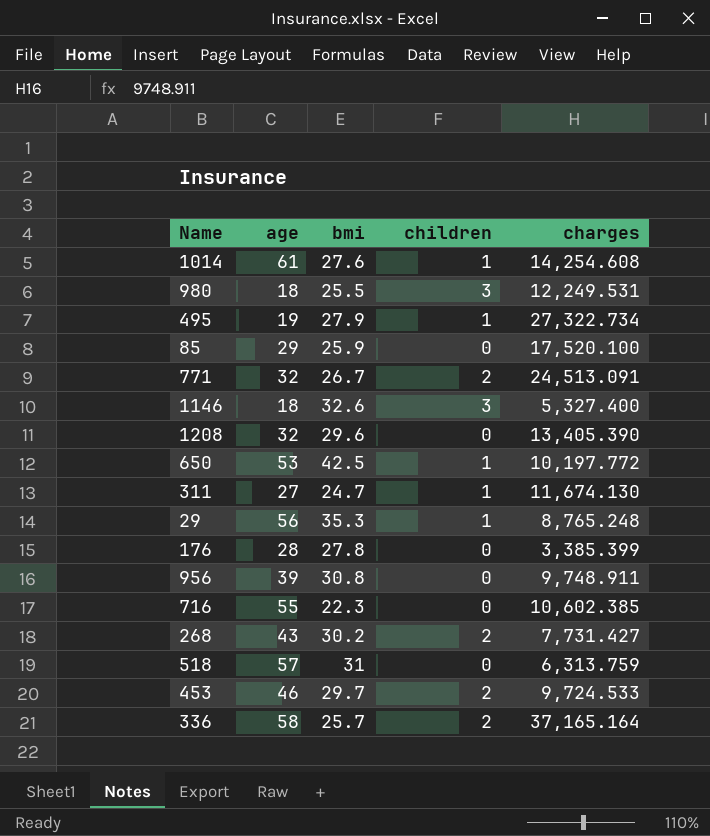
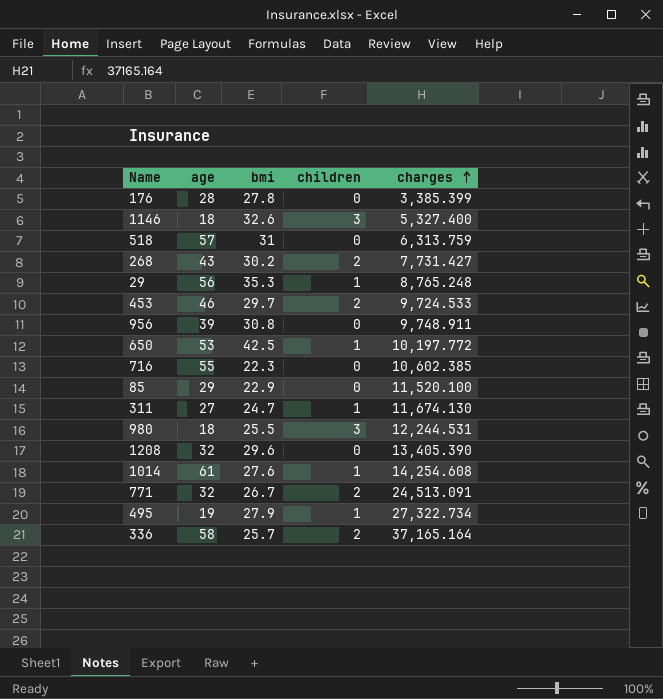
row order: none -> charges ascending
85 | bmi: 25.9 -> 22.9
85 | charges: 17,520.100 -> 11,520.100
980 | charges: 12,249.531 -> 12,244.531

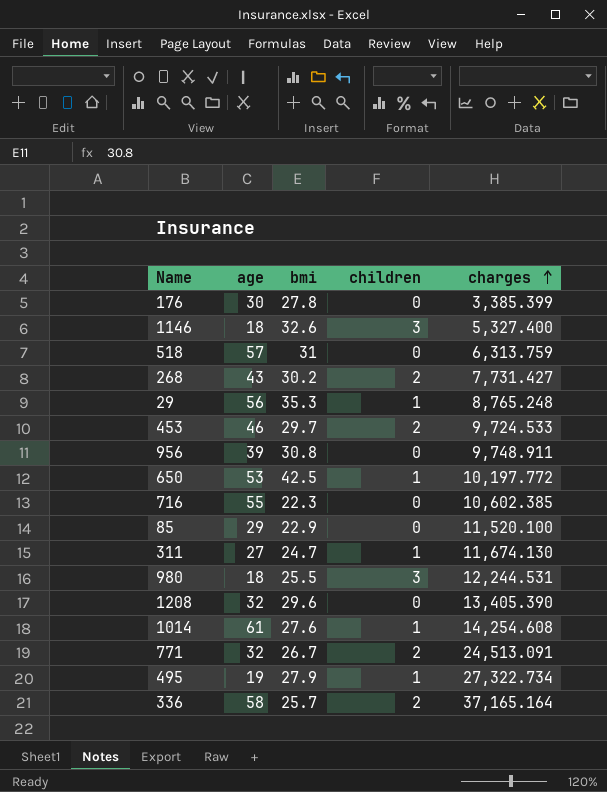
176 | age: 28 -> 30

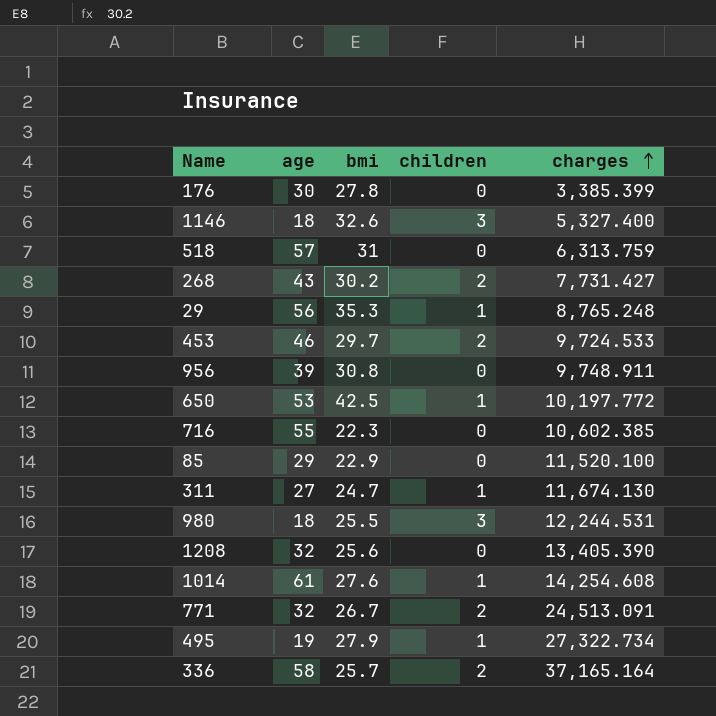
1208 | bmi: 29.6 -> 25.6

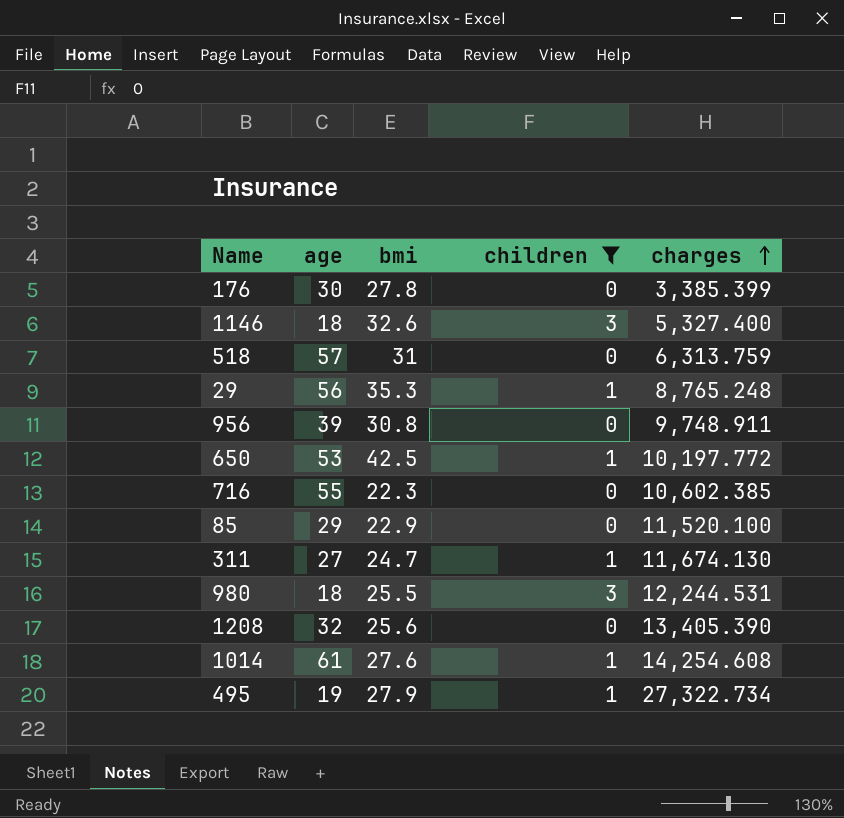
filter: none -> children != 2

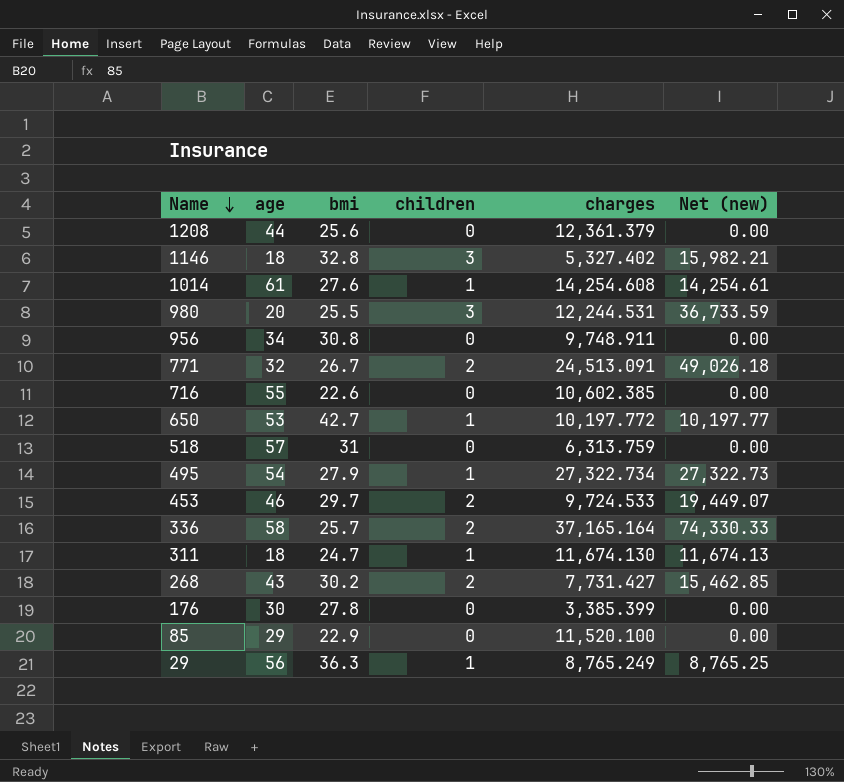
filter: children != 2 -> none
row order: charges ascending -> Name descending
column Net (new) | formula: none -> [children] * [charges]
1208 | age: 32 -> 44
1208 | charges: 13,405.390 -> 12,361.379
1146 | bmi: 32.6 -> 32.8
1146 | charges: 5,327.400 -> 5,327.402
980 | age: 18 -> 20
956 | age: 39 -> 34
716 | bmi: 22.3 -> 22.6
650 | bmi: 42.5 -> 42.7
495 | age: 19 -> 54
311 | age: 27 -> 18
29 | bmi: 35.3 -> 36.3
29 | charges: 8,765.248 -> 8,765.249

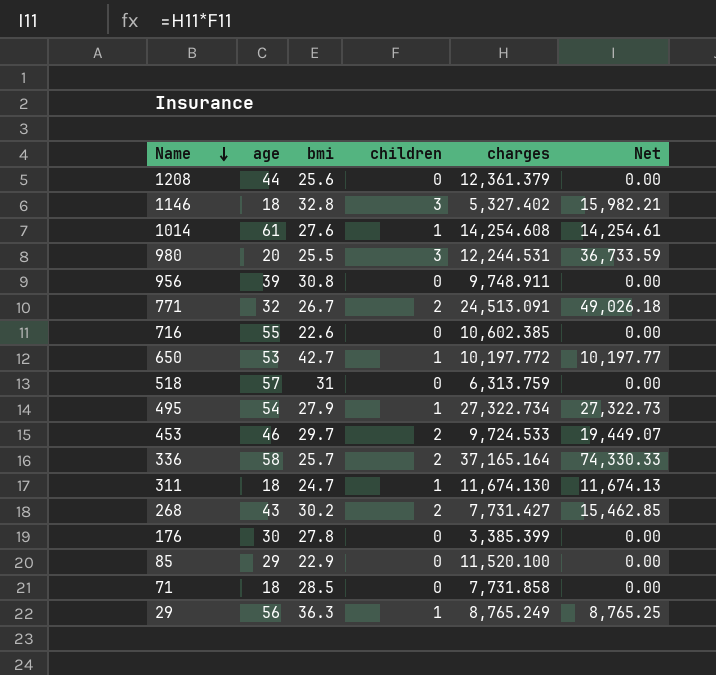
column name: Net (new) -> Net
956 | age: 34 -> 39
row 71: none -> 18 | 28.5 | 0 | 7,731.858 | 0.00

